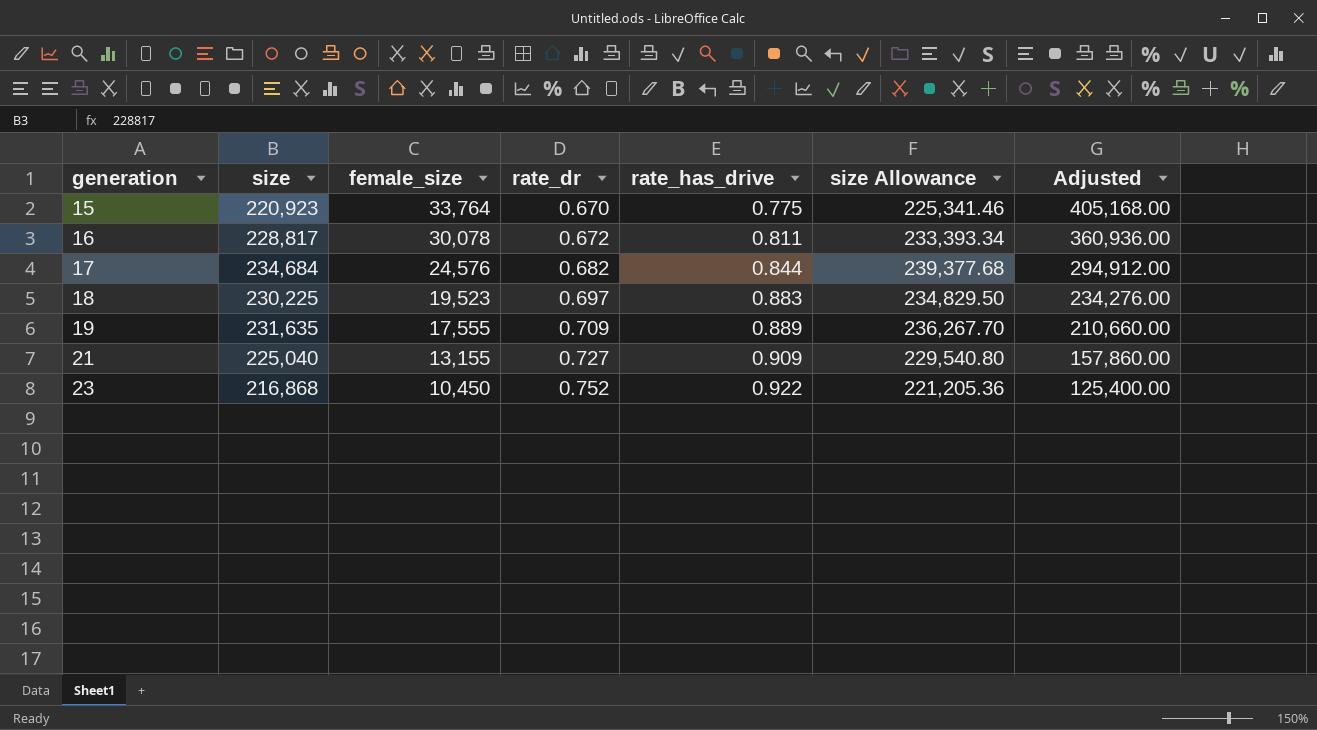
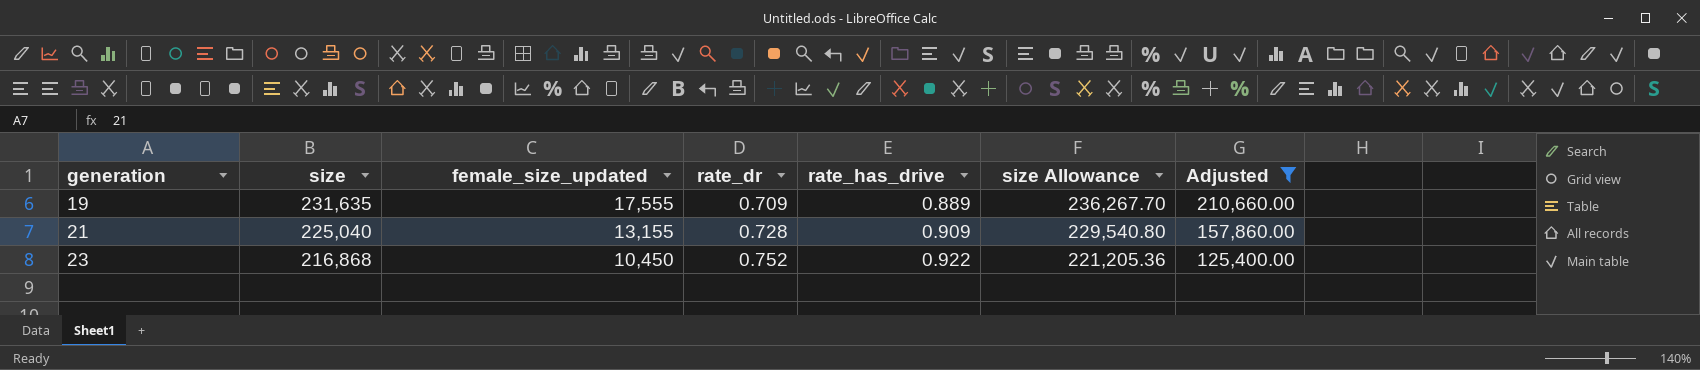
filter: none -> Adjusted <= 210,660.00
column name: female_size -> female_size_updated
21 | rate_dr: 0.727 -> 0.728

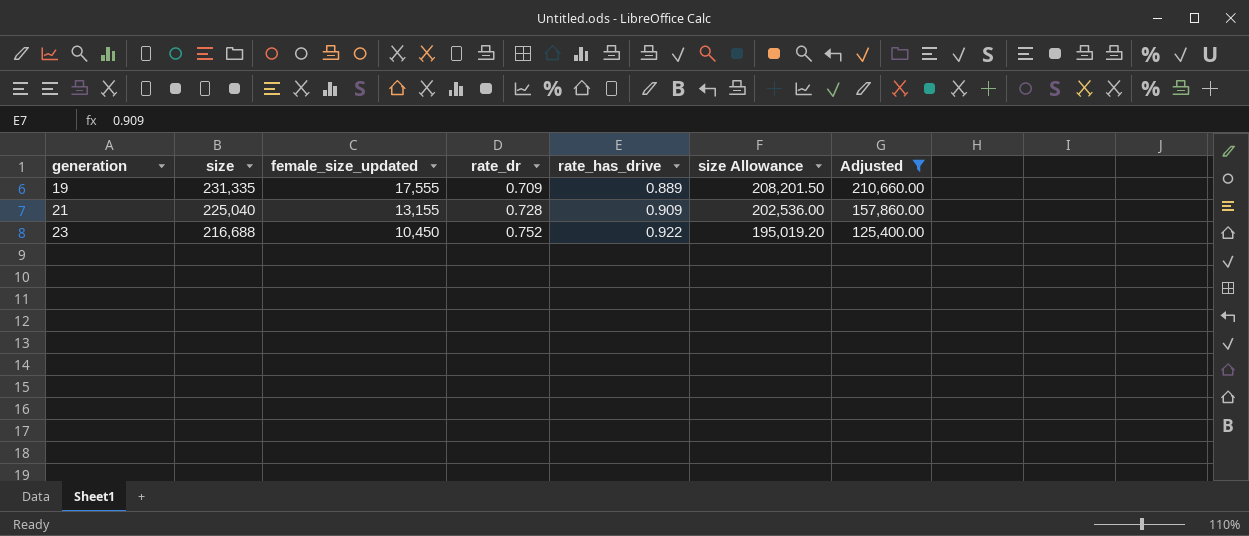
column size Allowance | formula: [size] * 1.02 -> [size] * 0.9
19 | size: 231,635 -> 231,335
23 | size: 216,868 -> 216,688

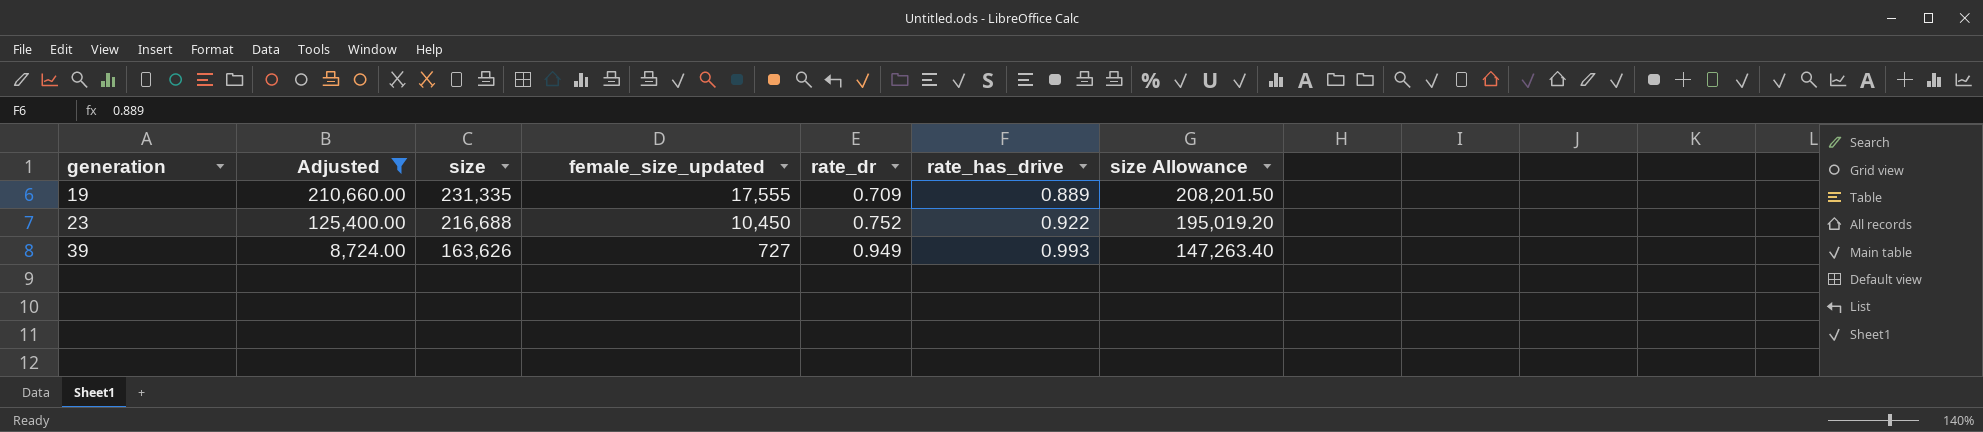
column Adjusted | position: 7 -> 2
row 21: 225,040 | 13,155 | 0.728 | 0.909 | 202,536.00 | 157,860.00 -> none
row 39: none -> 8,724.00 | 163,626 | 727 | 0.949 | 0.993 | 147,263.40

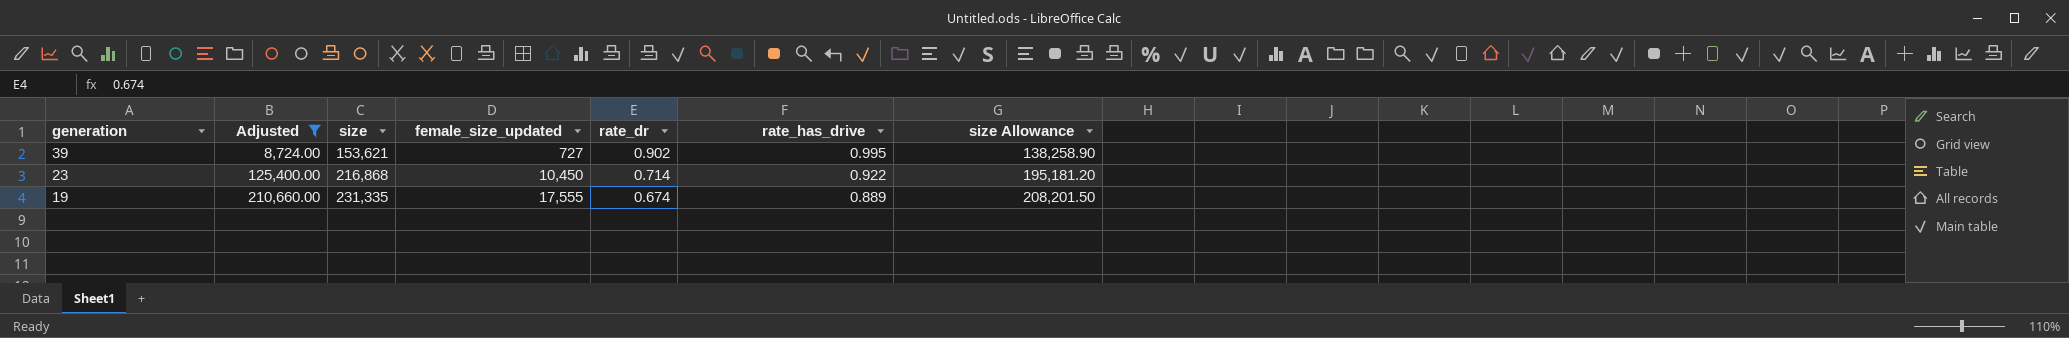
row order: generation ascending -> generation descending
39 | size: 163,626 -> 153,621
39 | rate_dr: 0.949 -> 0.902
39 | rate_has_drive: 0.993 -> 0.995
39 | size Allowance: 147,263.40 -> 138,258.90
23 | size: 216,688 -> 216,868
23 | rate_dr: 0.752 -> 0.714
23 | size Allowance: 195,019.20 -> 195,181.20
19 | rate_dr: 0.709 -> 0.674

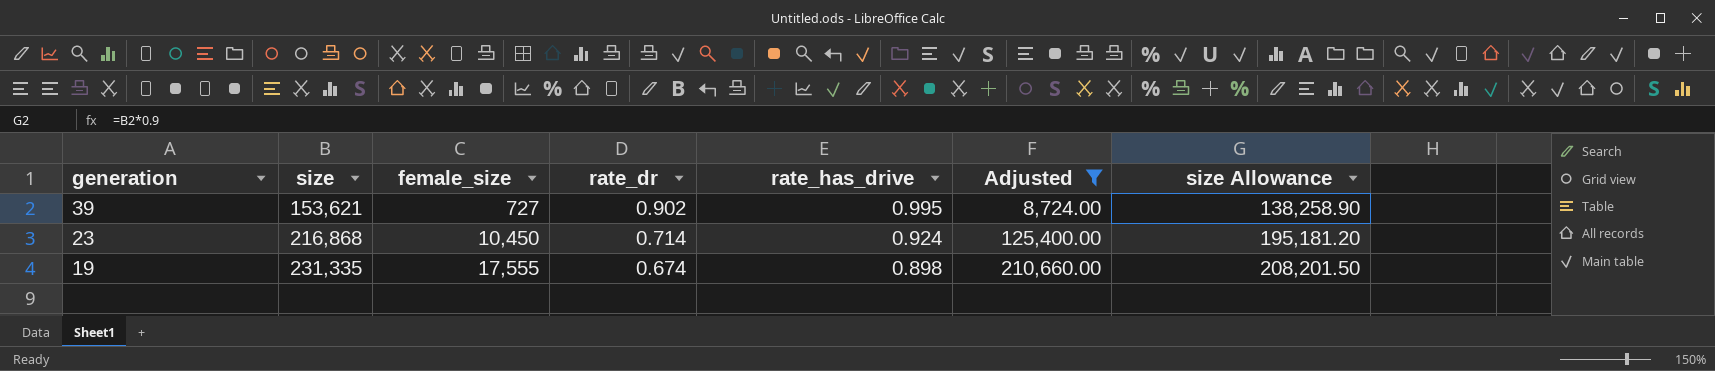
column name: female_size_updated -> female_size
column Adjusted | position: 2 -> 6
23 | rate_has_drive: 0.922 -> 0.924
19 | rate_has_drive: 0.889 -> 0.898

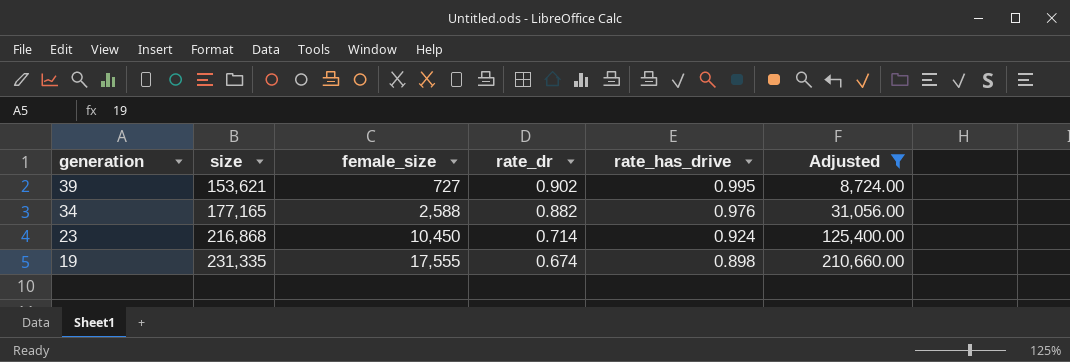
column size Allowance | formula: [size] * 0.9 -> none
row 34: none -> 177,165 | 2,588 | 0.882 | 0.976 | 31,056.00

